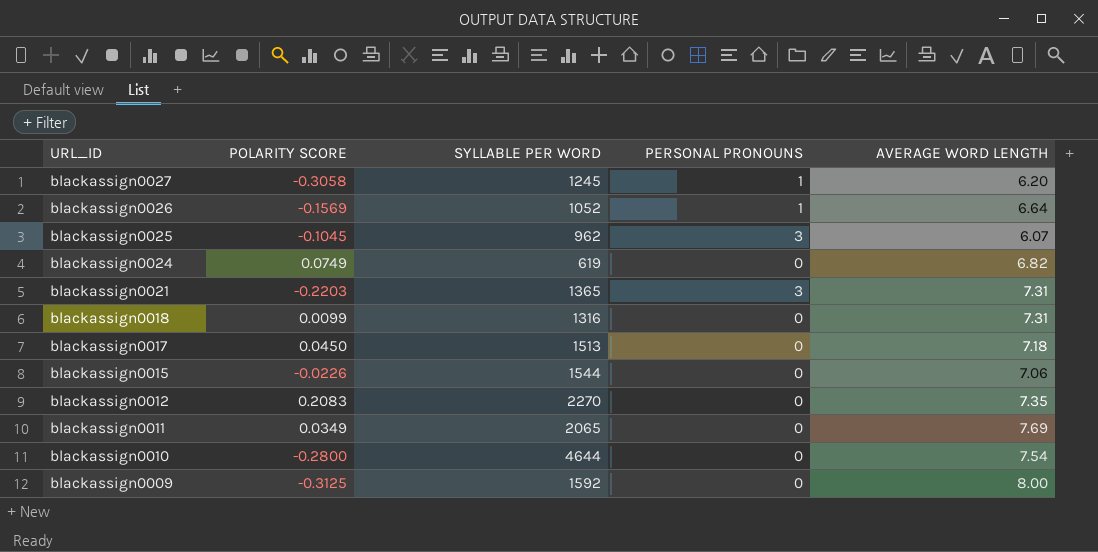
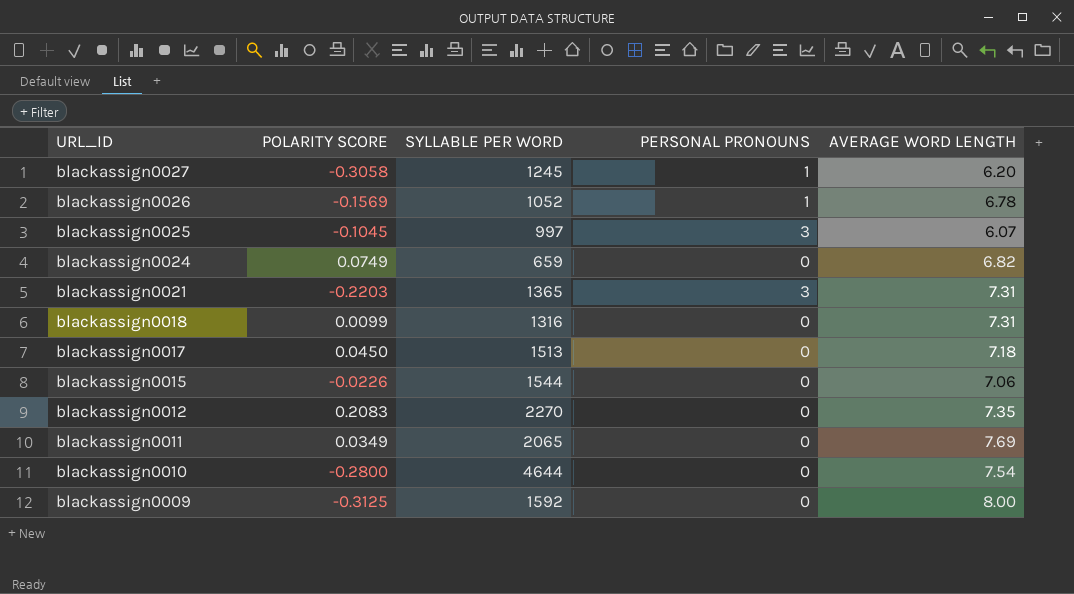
blackassign0026 | AVERAGE WORD LENGTH: 6.64 -> 6.78
blackassign0025 | SYLLABLE PER WORD: 962 -> 997
blackassign0024 | SYLLABLE PER WORD: 619 -> 659

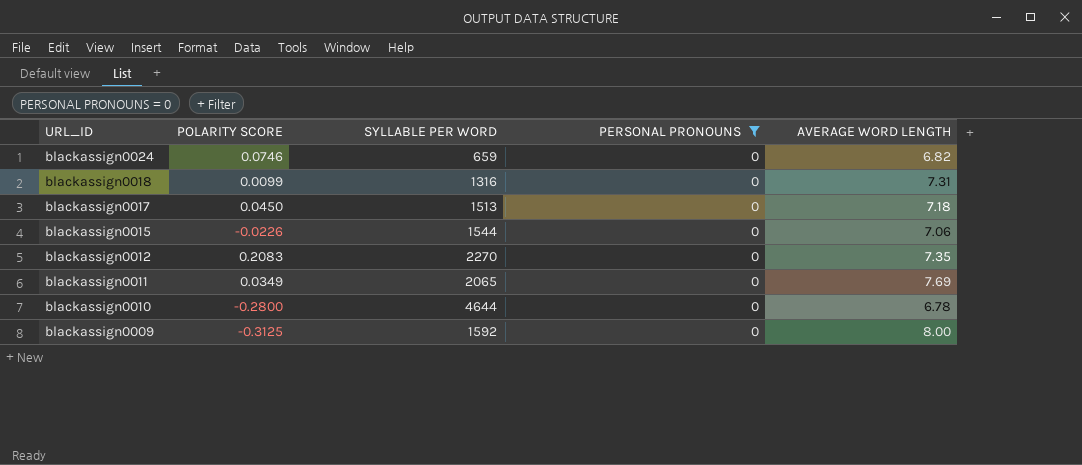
filter: none -> PERSONAL PRONOUNS = 0
blackassign0024 | POLARITY SCORE: 0.0749 -> 0.0746
blackassign0010 | AVERAGE WORD LENGTH: 7.54 -> 6.78

